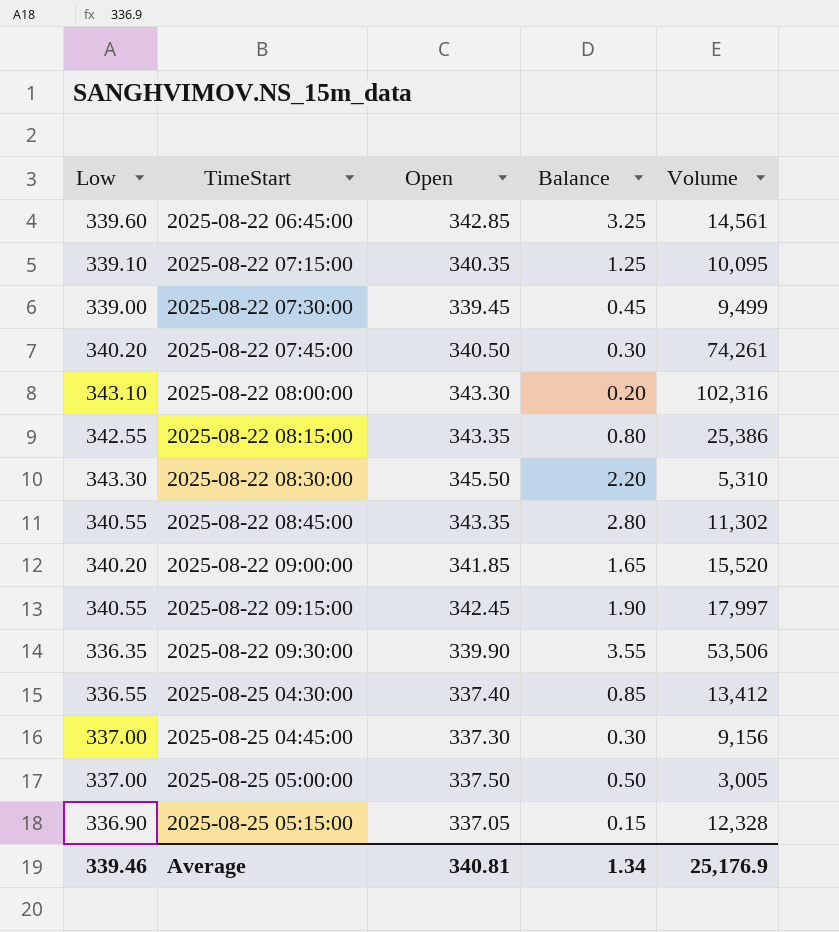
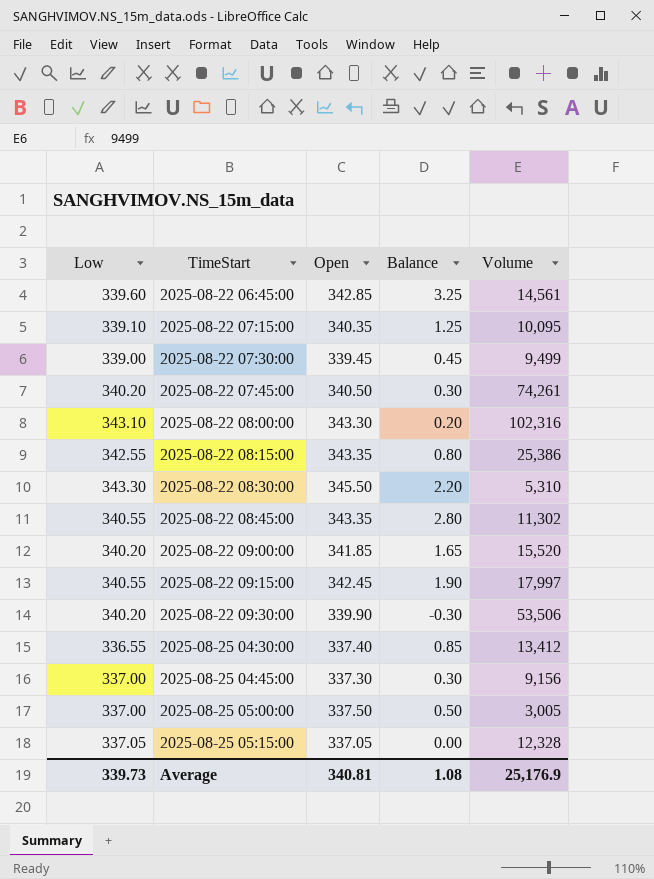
2025-08-22 09:30:00 | Low: 336.35 -> 340.20
2025-08-22 09:30:00 | Balance: 3.55 -> -0.30
2025-08-25 05:15:00 | Low: 336.90 -> 337.05
2025-08-25 05:15:00 | Balance: 0.15 -> 0.00
Average | Low: 339.46 -> 339.73
Average | Balance: 1.34 -> 1.08

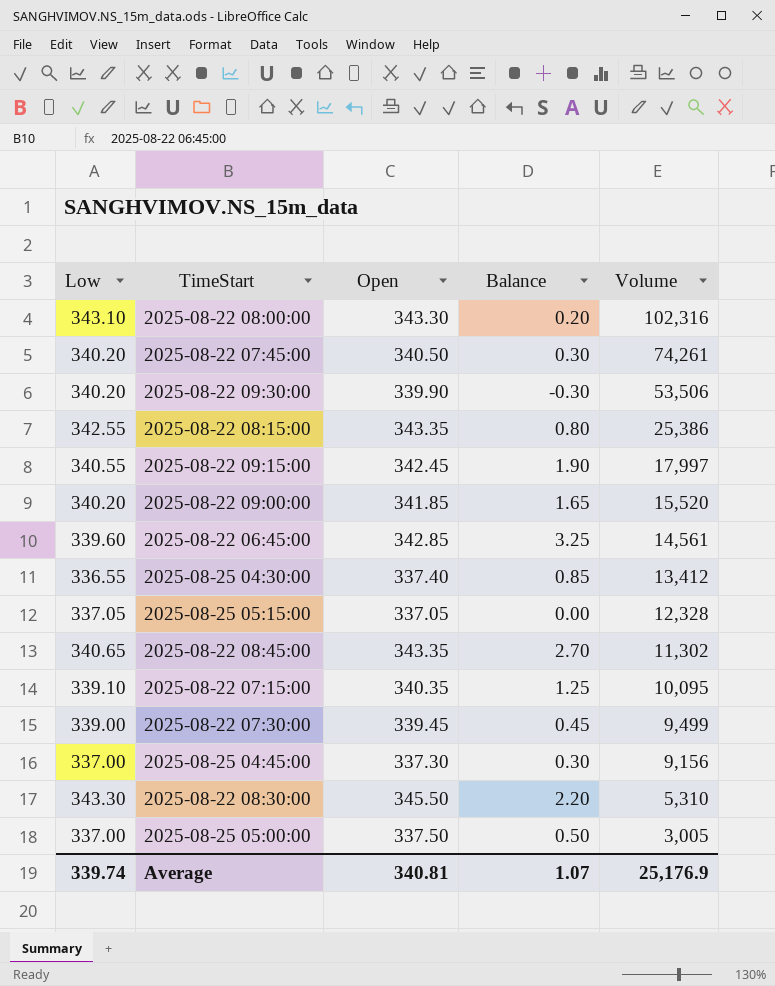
row order: TimeStart ascending -> Volume descending
2025-08-22 08:45:00 | Low: 340.55 -> 340.65
2025-08-22 08:45:00 | Balance: 2.80 -> 2.70
Average | Low: 339.73 -> 339.74
Average | Balance: 1.08 -> 1.07

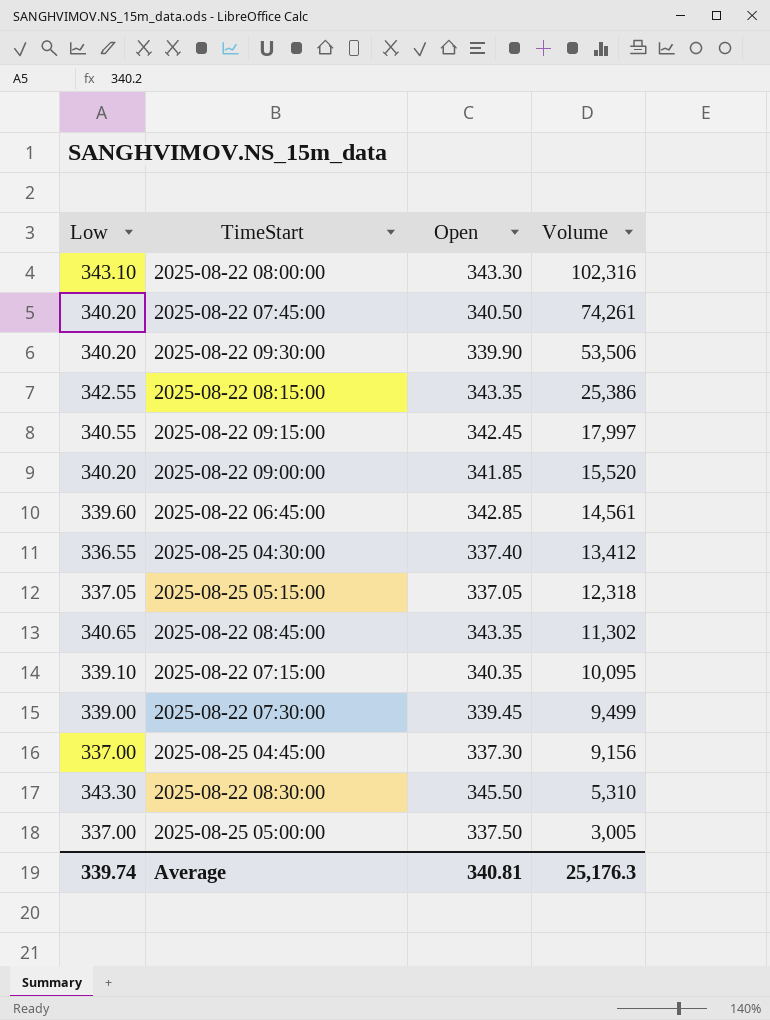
column Balance | formula: [Open] - [Low] -> none
2025-08-25 05:15:00 | Volume: 12,328 -> 12,318
Average | Volume: 25,176.9 -> 25,176.3

